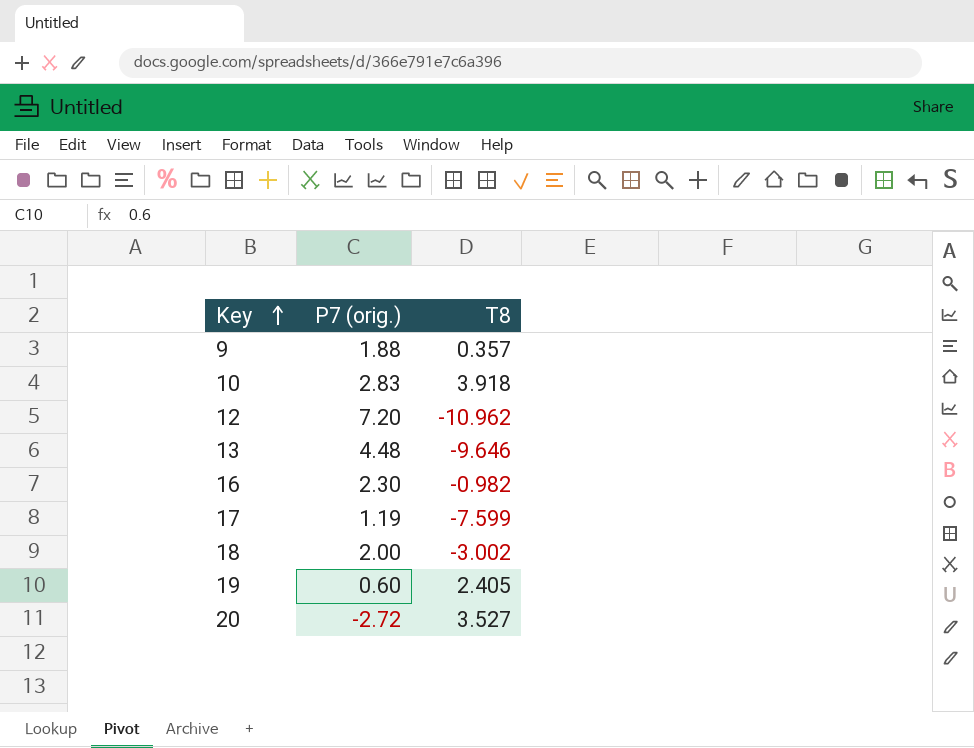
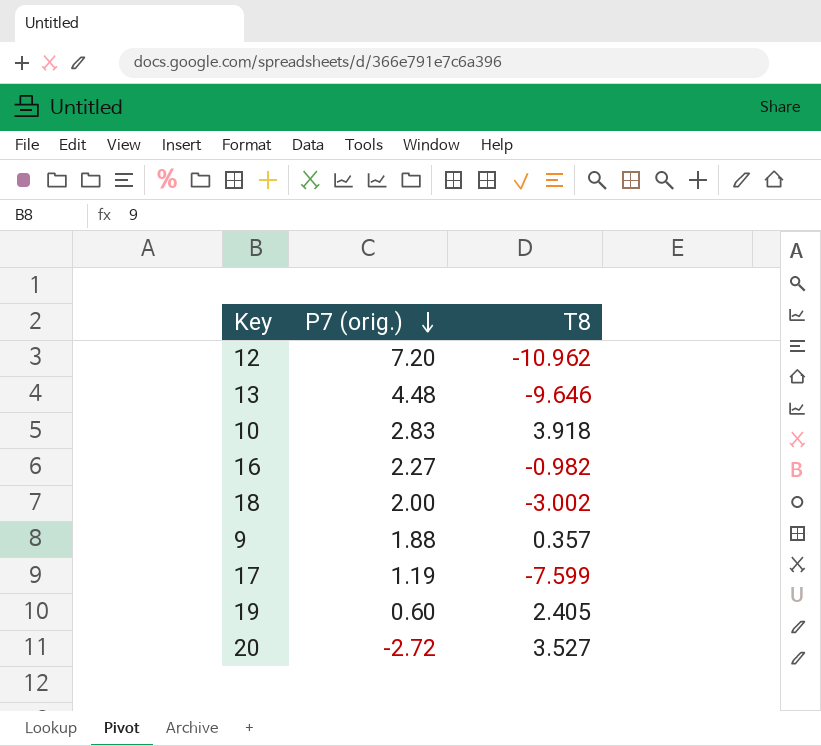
row order: Key ascending -> P7 (orig.) descending
16 | P7 (orig.): 2.30 -> 2.27

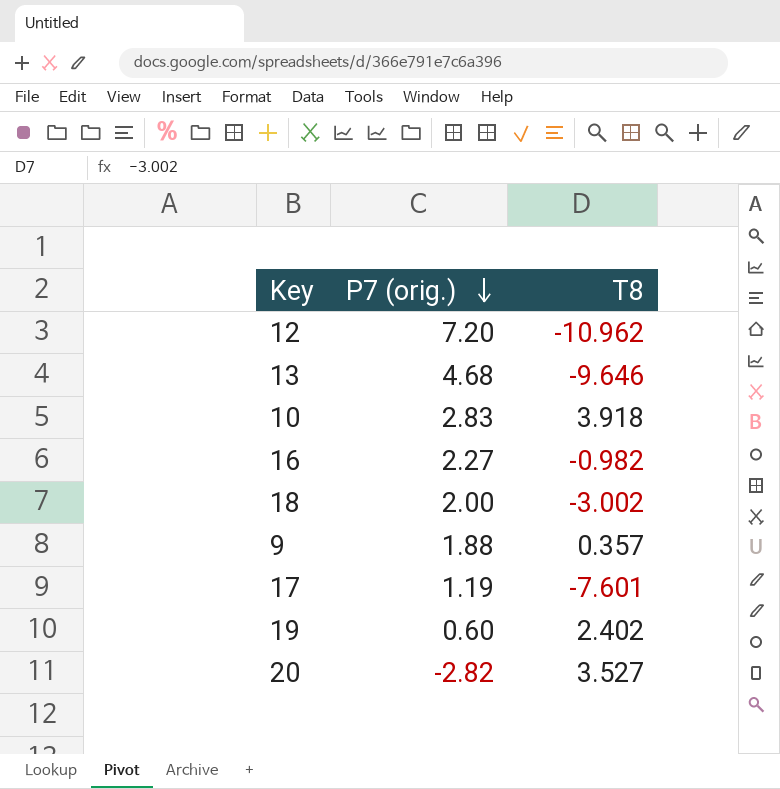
13 | P7 (orig.): 4.48 -> 4.68
17 | T8: -7.599 -> -7.601
19 | T8: 2.405 -> 2.402
20 | P7 (orig.): -2.72 -> -2.82

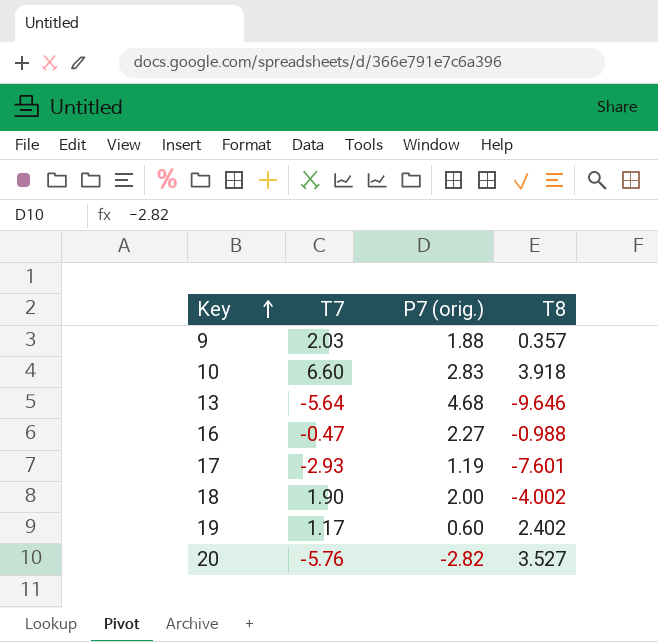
row order: P7 (orig.) descending -> Key ascending
column T7 | position: none -> 2
row 12: 7.20 | -10.962 -> none
16 | T8: -0.982 -> -0.988
18 | T8: -3.002 -> -4.002

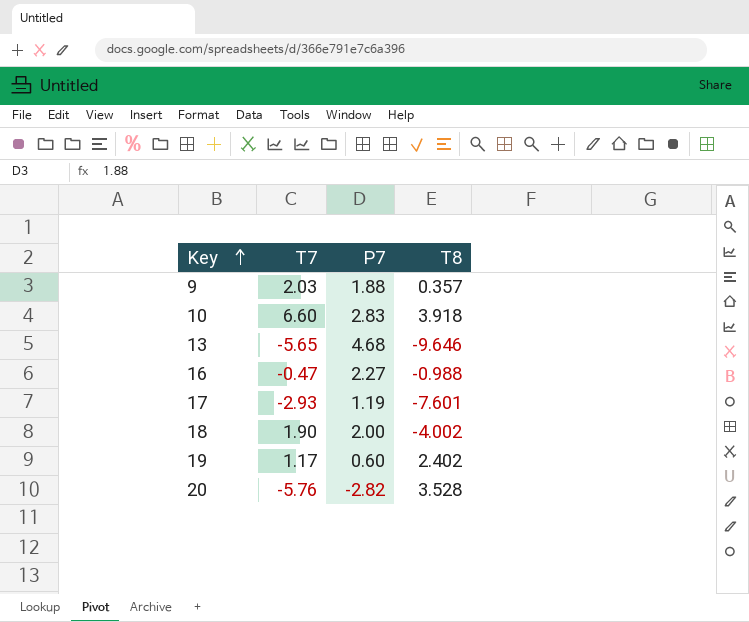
column name: P7 (orig.) -> P7
13 | T7: -5.64 -> -5.65
20 | T8: 3.527 -> 3.528

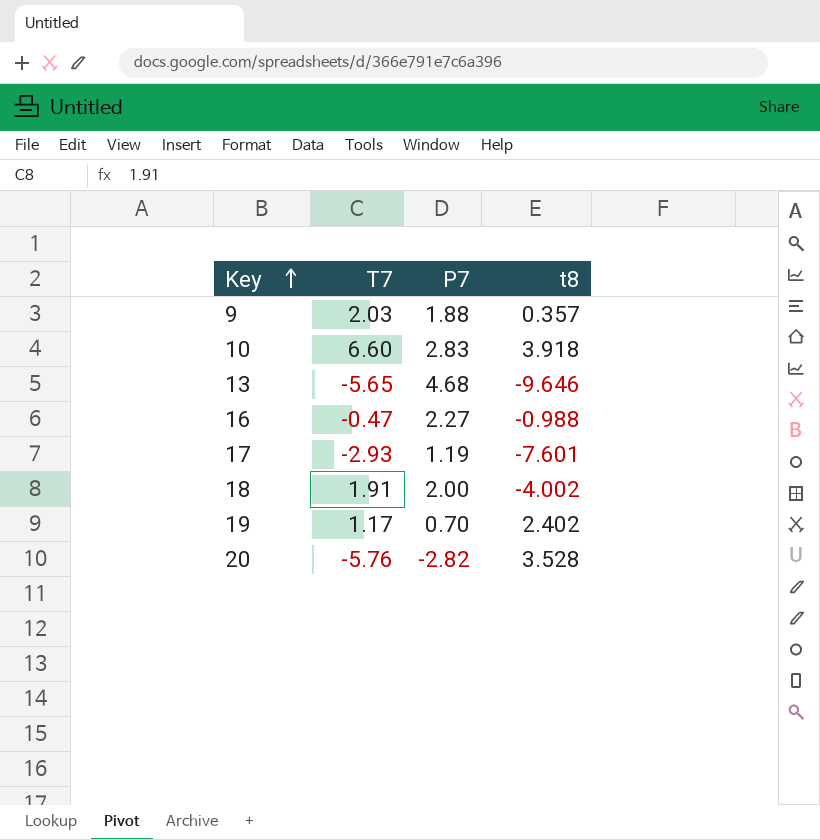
column name: T8 -> t8
18 | T7: 1.90 -> 1.91
19 | P7: 0.60 -> 0.70

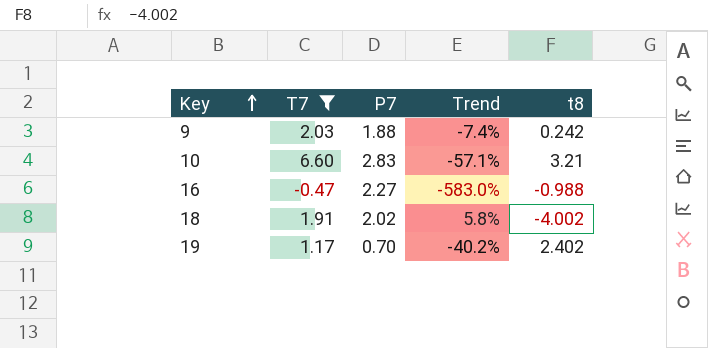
filter: none -> T7 >= -0.47
column Trend | formula: none -> ([P7] - [T7]) / [T7]
9 | t8: 0.357 -> 0.242
10 | t8: 3.918 -> 3.21
18 | P7: 2.00 -> 2.02

